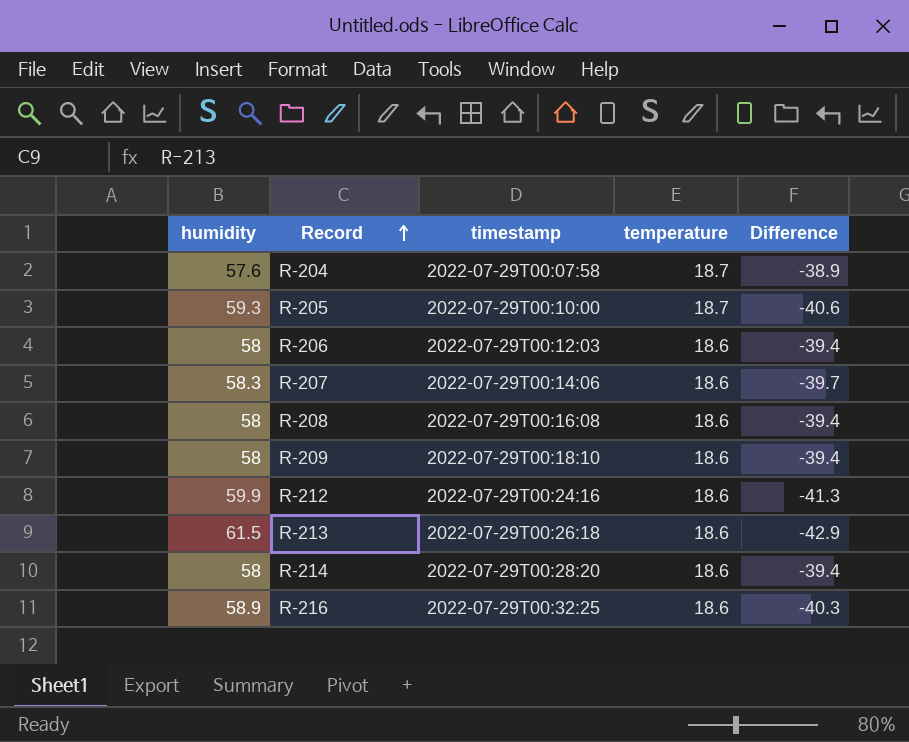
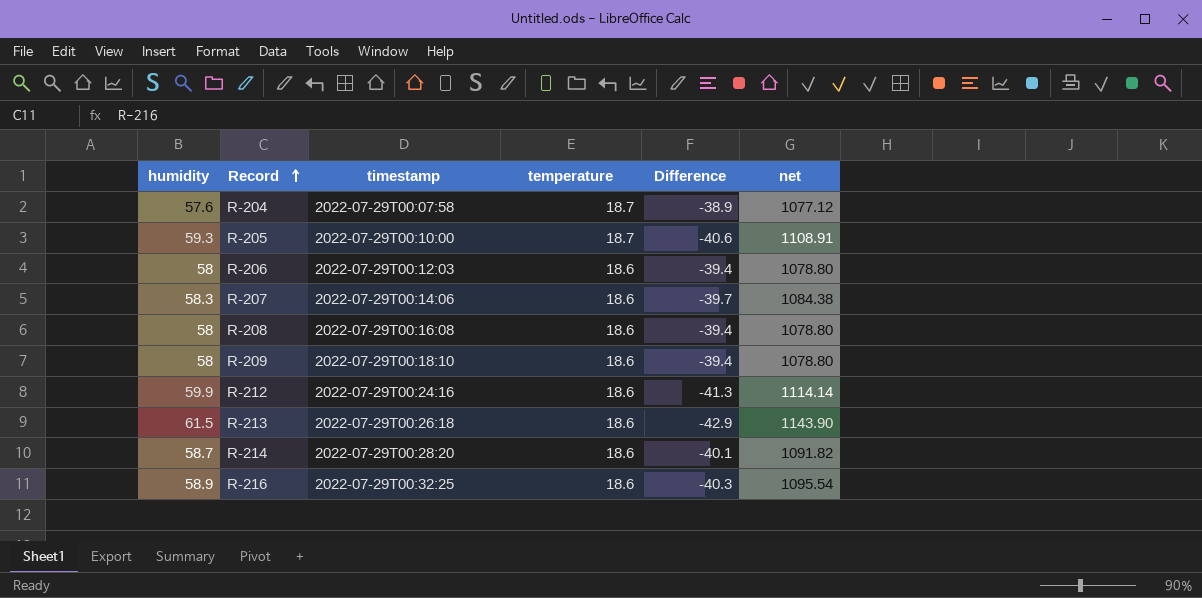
column net | formula: none -> [humidity] * [temperature]
R-214 | humidity: 58 -> 58.7
R-214 | Difference: -39.4 -> -40.1

